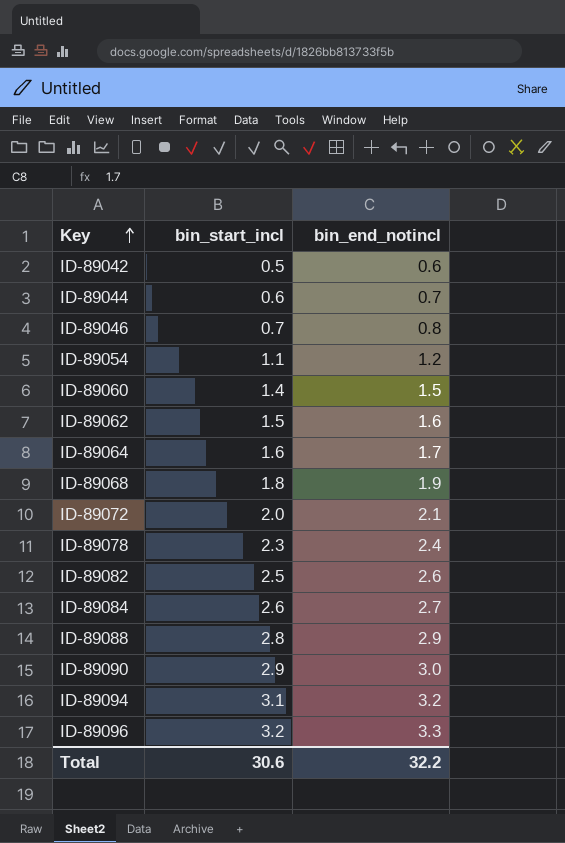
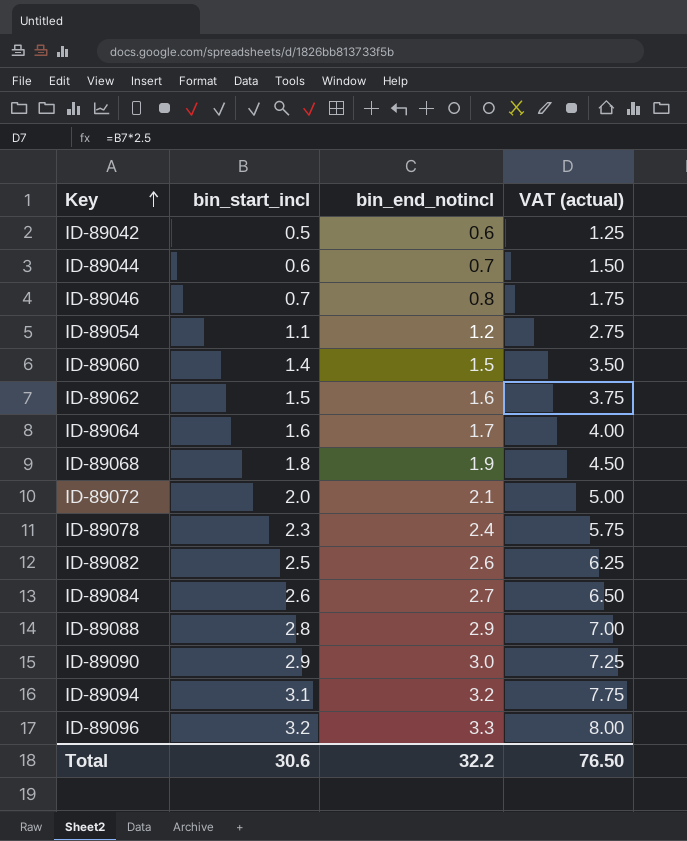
column VAT (actual) | formula: none -> [bin_start_incl] * 2.5

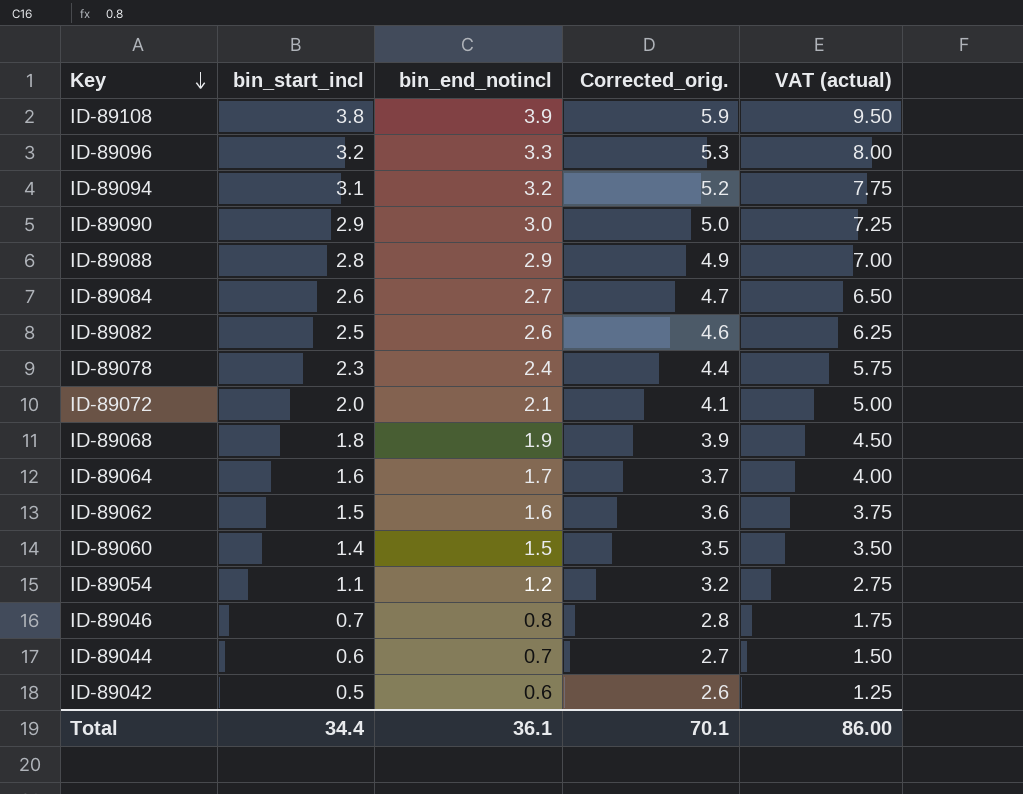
row order: Key ascending -> Key descending
column Corrected_orig. | formula: none -> [bin_end_notincl] + 2
row ID-89108: none -> 3.8 | 3.9 | 5.9 | 9.50
Total | bin_start_incl: 30.6 -> 34.4
Total | bin_end_notincl: 32.2 -> 36.1
Total | VAT (actual): 76.50 -> 86.00

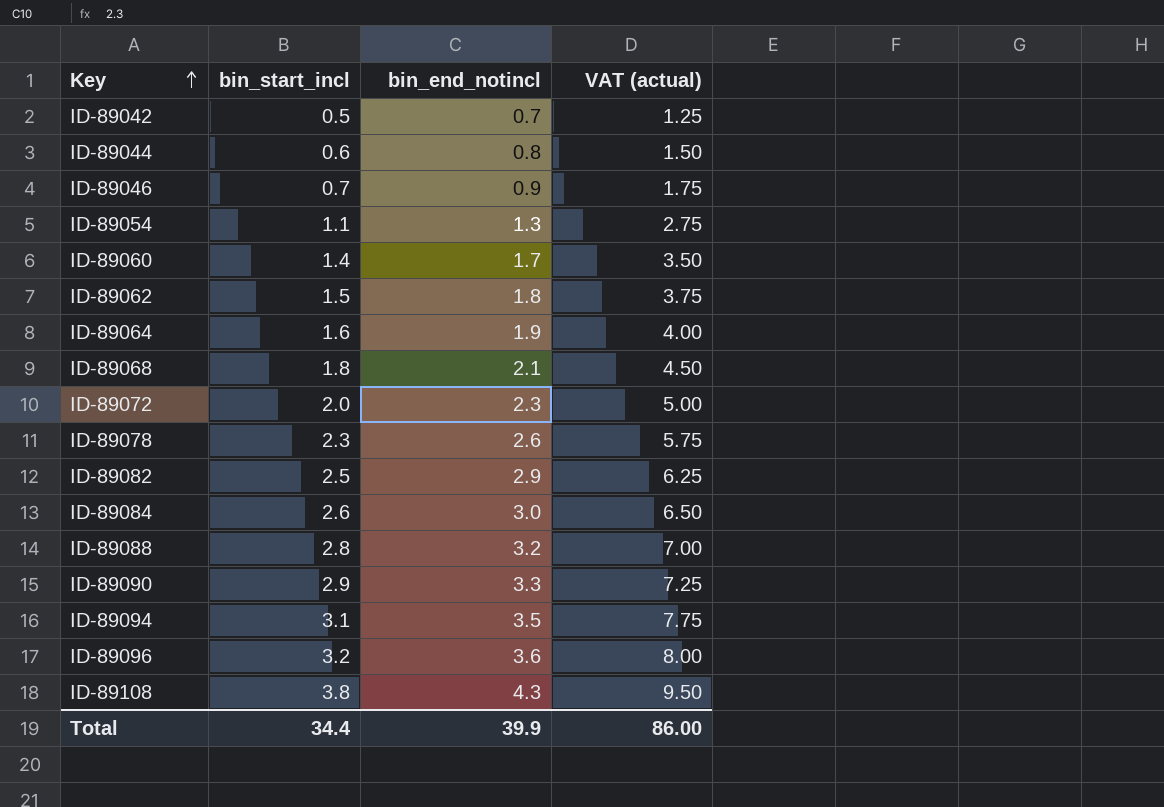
row order: Key descending -> Key ascending
column Corrected_orig. | formula: [bin_end_notincl] + 2 -> none
ID-89042 | bin_end_notincl: 0.6 -> 0.7
ID-89044 | bin_end_notincl: 0.7 -> 0.8
ID-89046 | bin_end_notincl: 0.8 -> 0.9
ID-89054 | bin_end_notincl: 1.2 -> 1.3
ID-89060 | bin_end_notincl: 1.5 -> 1.7
ID-89062 | bin_end_notincl: 1.6 -> 1.8
ID-89064 | bin_end_notincl: 1.7 -> 1.9
ID-89068 | bin_end_notincl: 1.9 -> 2.1
ID-89072 | bin_end_notincl: 2.1 -> 2.3
ID-89078 | bin_end_notincl: 2.4 -> 2.6
ID-89082 | bin_end_notincl: 2.6 -> 2.9
ID-89084 | bin_end_notincl: 2.7 -> 3.0
ID-89088 | bin_end_notincl: 2.9 -> 3.2
ID-89090 | bin_end_notincl: 3.0 -> 3.3
ID-89094 | bin_end_notincl: 3.2 -> 3.5
ID-89096 | bin_end_notincl: 3.3 -> 3.6
ID-89108 | bin_end_notincl: 3.9 -> 4.3
Total | bin_end_notincl: 36.1 -> 39.9

